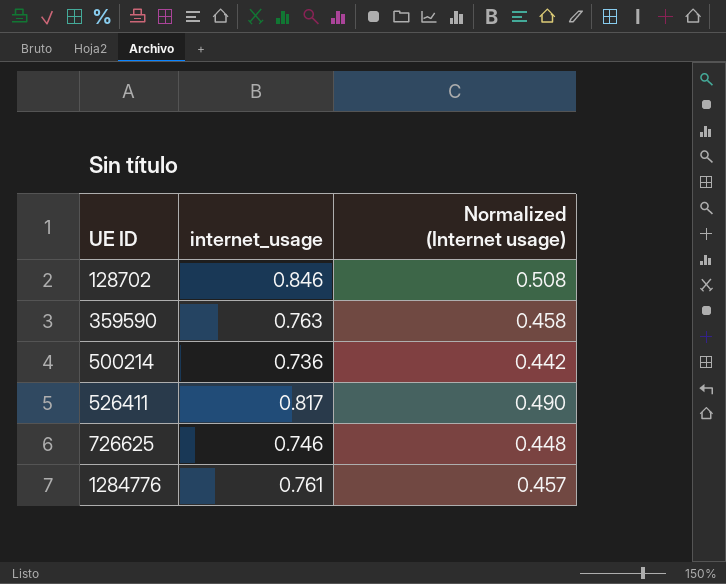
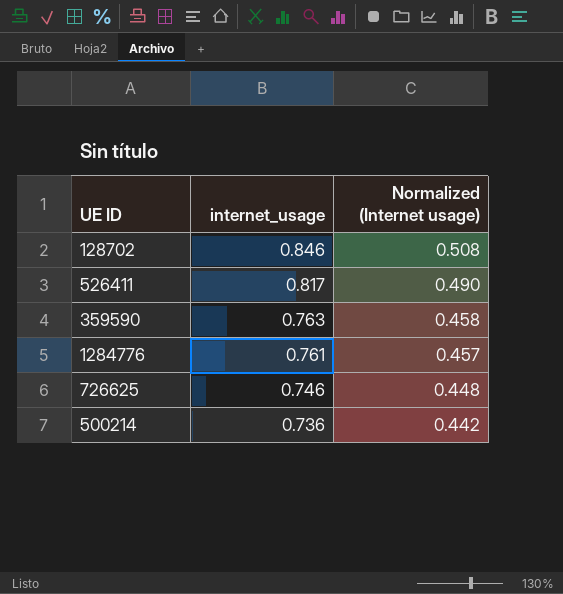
row order: UE ID ascending -> internet_usage descending

